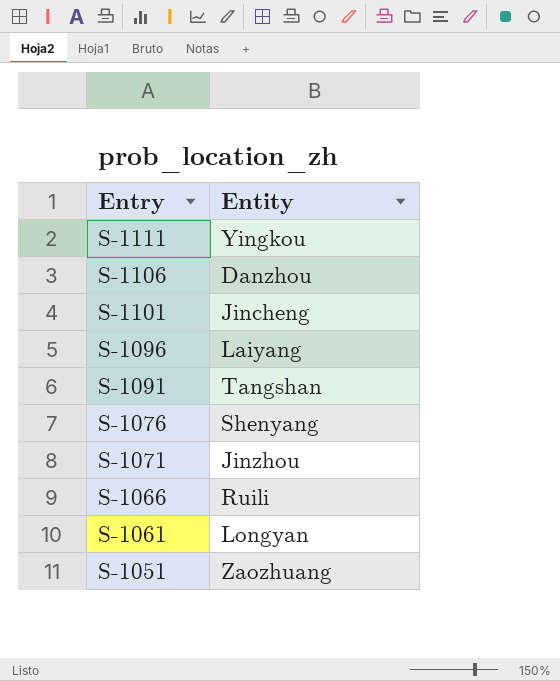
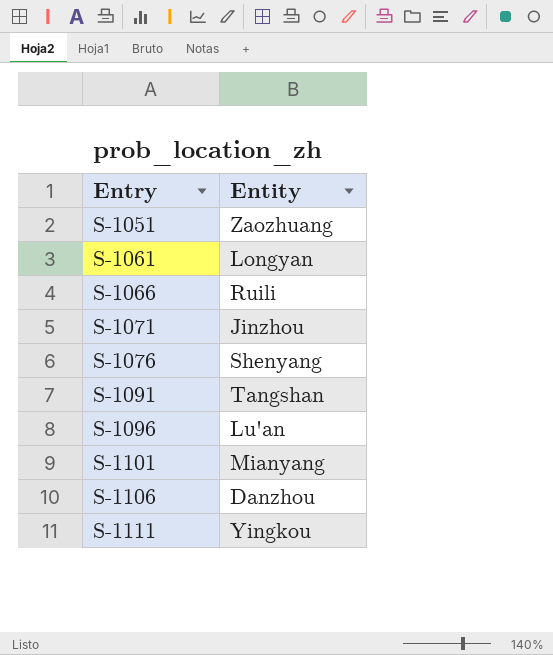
row order: Entry descending -> Entry ascending
S-1096 | Entity: Laiyang -> Lu'an
S-1101 | Entity: Jincheng -> Mianyang

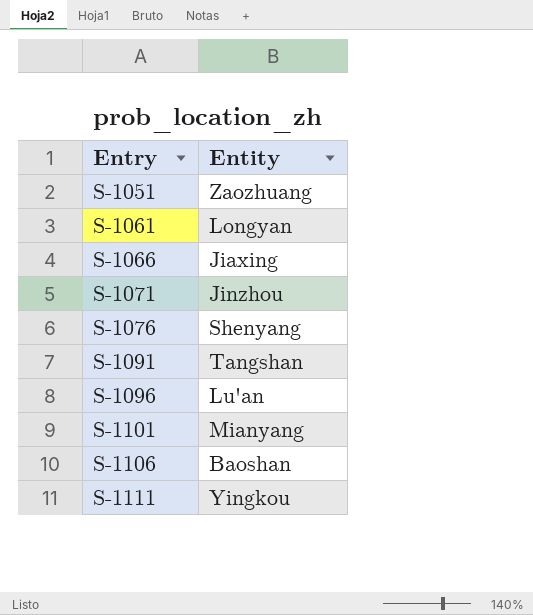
S-1066 | Entity: Ruili -> Jiaxing
S-1106 | Entity: Danzhou -> Baoshan

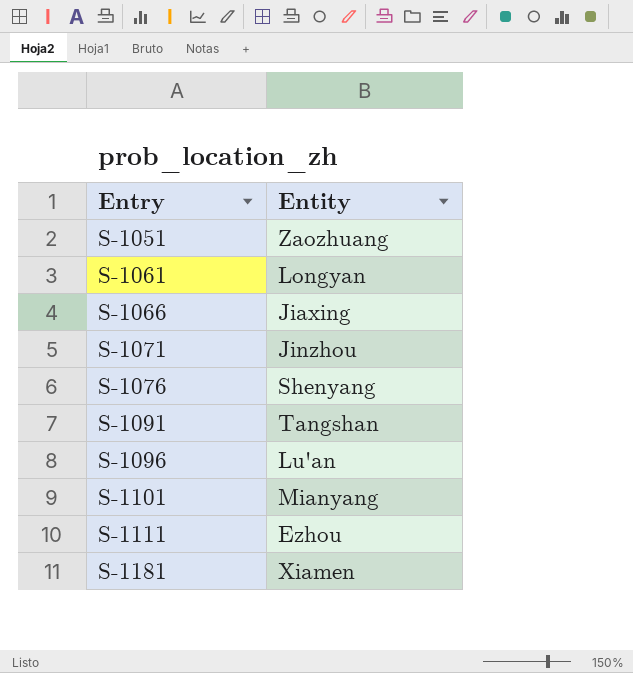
row S-1106: Baoshan -> none
S-1111 | Entity: Yingkou -> Ezhou
row S-1181: none -> Xiamen

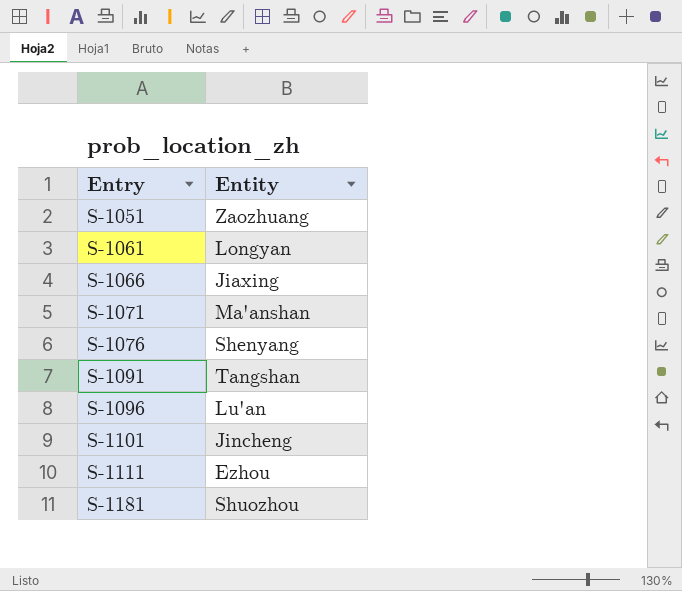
S-1071 | Entity: Jinzhou -> Ma'anshan
S-1101 | Entity: Mianyang -> Jincheng
S-1181 | Entity: Xiamen -> Shuozhou

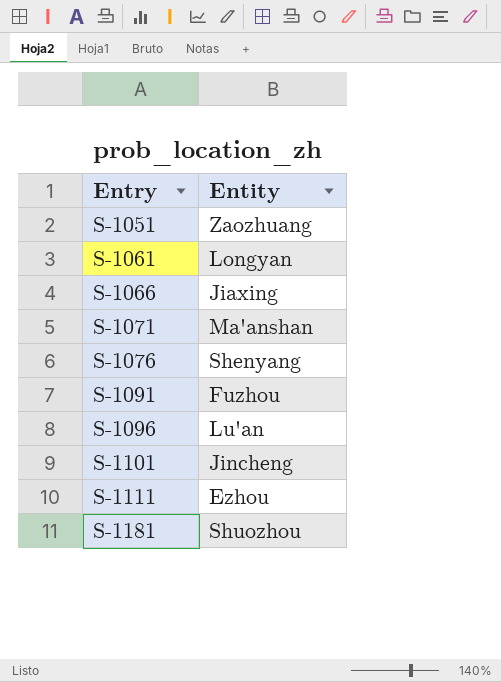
S-1091 | Entity: Tangshan -> Fuzhou

